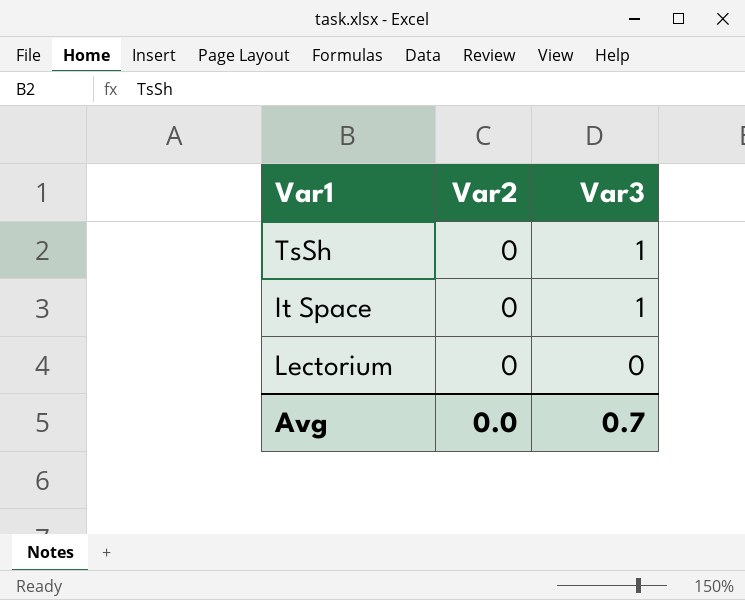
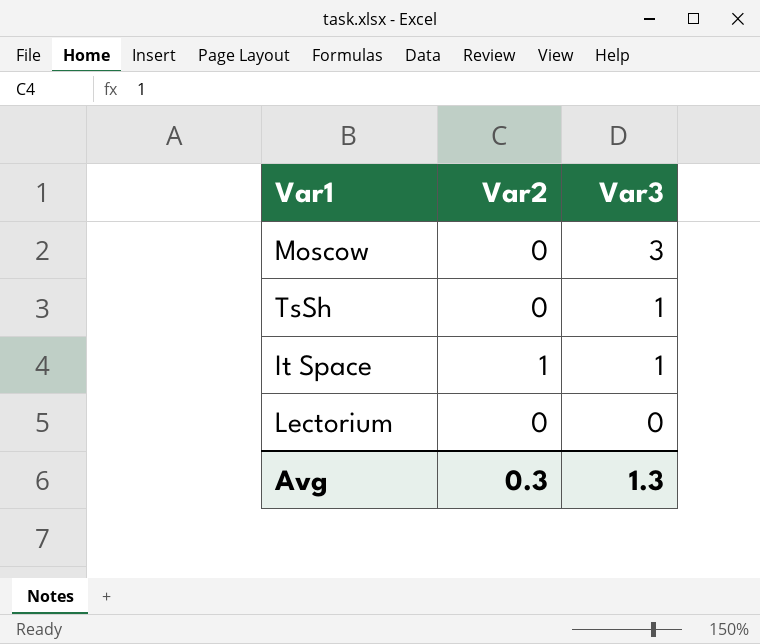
row Moscow: none -> 0 | 3
It Space | Var2: 0 -> 1
Avg | Var2: 0.0 -> 0.3
Avg | Var3: 0.7 -> 1.3

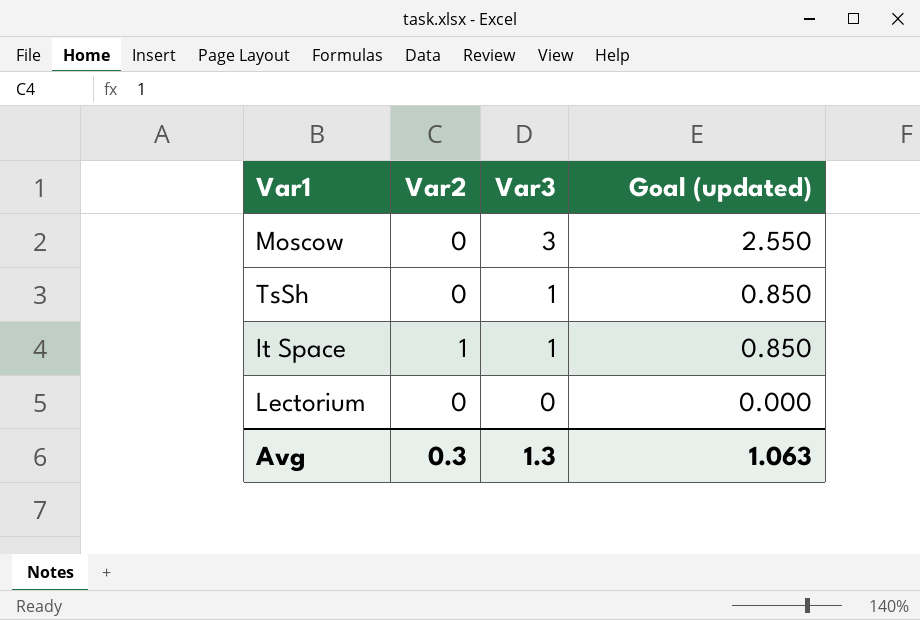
column Goal (updated) | formula: none -> [Var3] * 0.85

